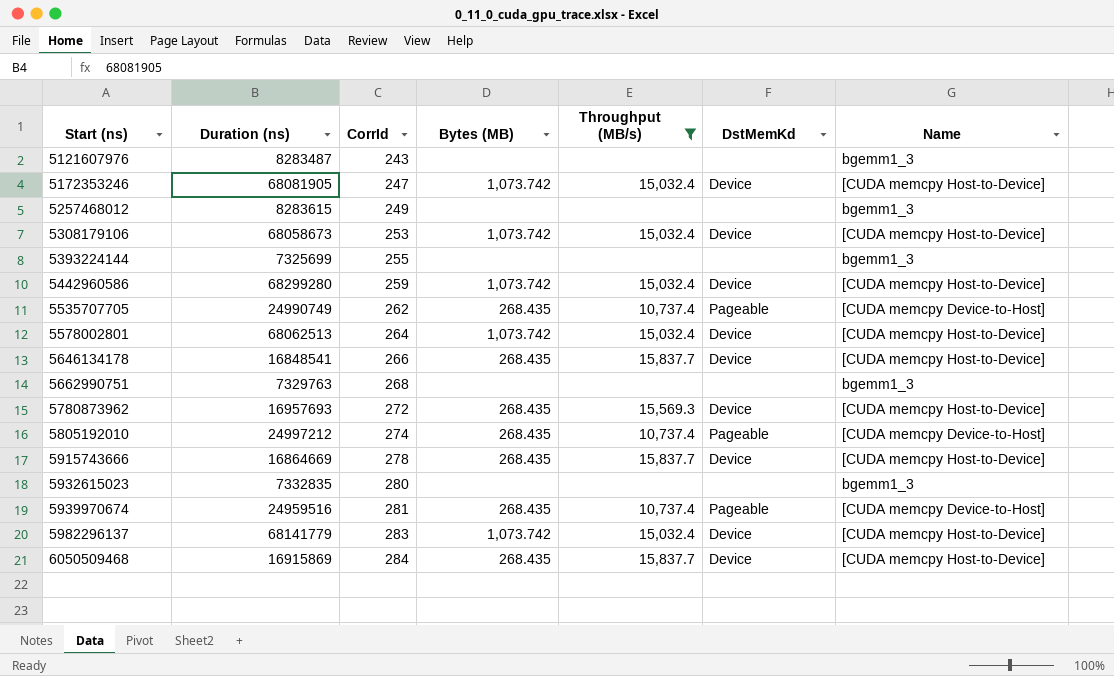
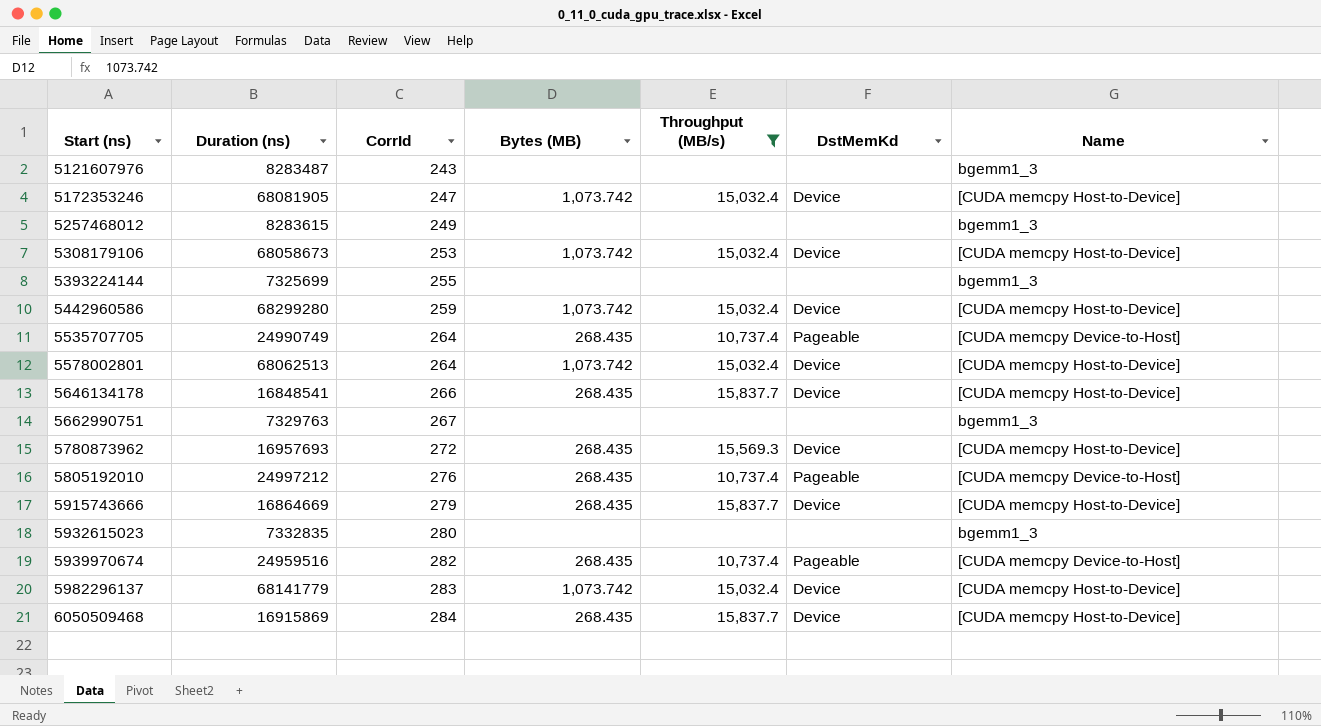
5535707705 | CorrId: 262 -> 264
5662990751 | CorrId: 268 -> 267
5805192010 | CorrId: 274 -> 276
5915743666 | CorrId: 278 -> 279
5939970674 | CorrId: 281 -> 282

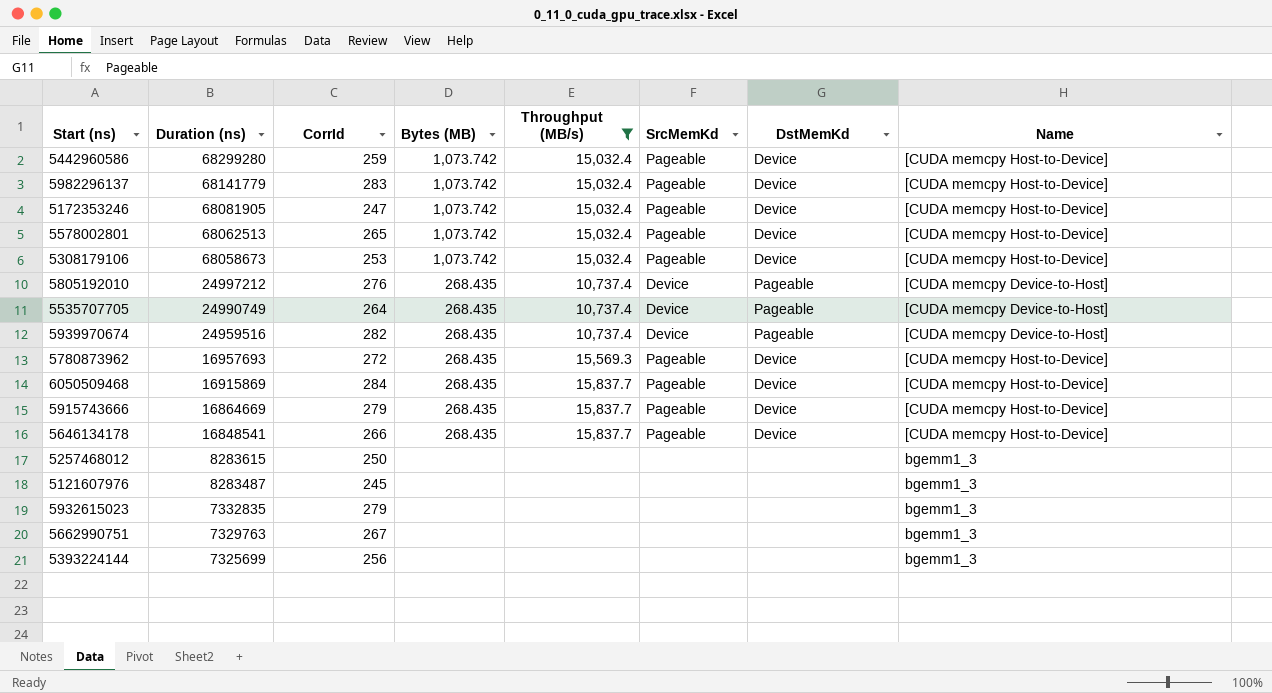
row order: Start (ns) ascending -> Duration (ns) descending
column SrcMemKd | position: none -> 6
5578002801 | CorrId: 264 -> 265
5257468012 | CorrId: 249 -> 250
5121607976 | CorrId: 243 -> 245
5932615023 | CorrId: 280 -> 279
5393224144 | CorrId: 255 -> 256

